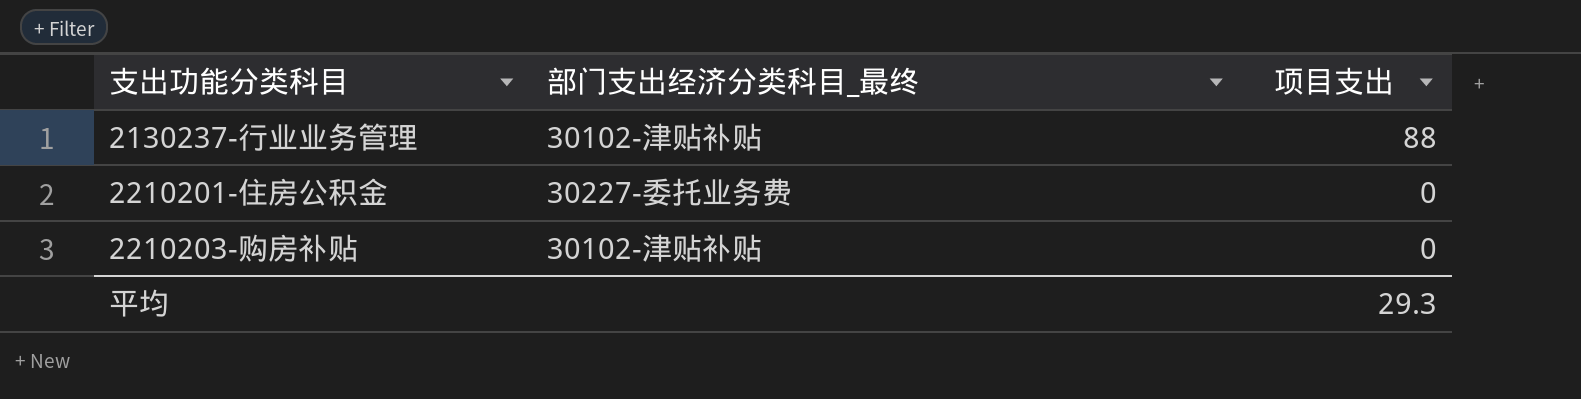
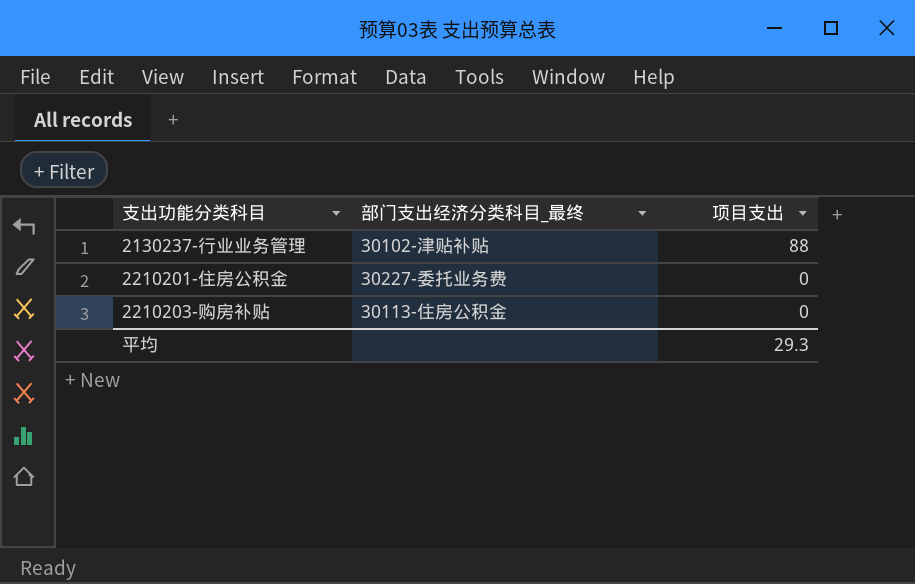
2210203-购房补贴 | 部门支出经济分类科目_最终: 30102-津贴补贴 -> 30113-住房公积金

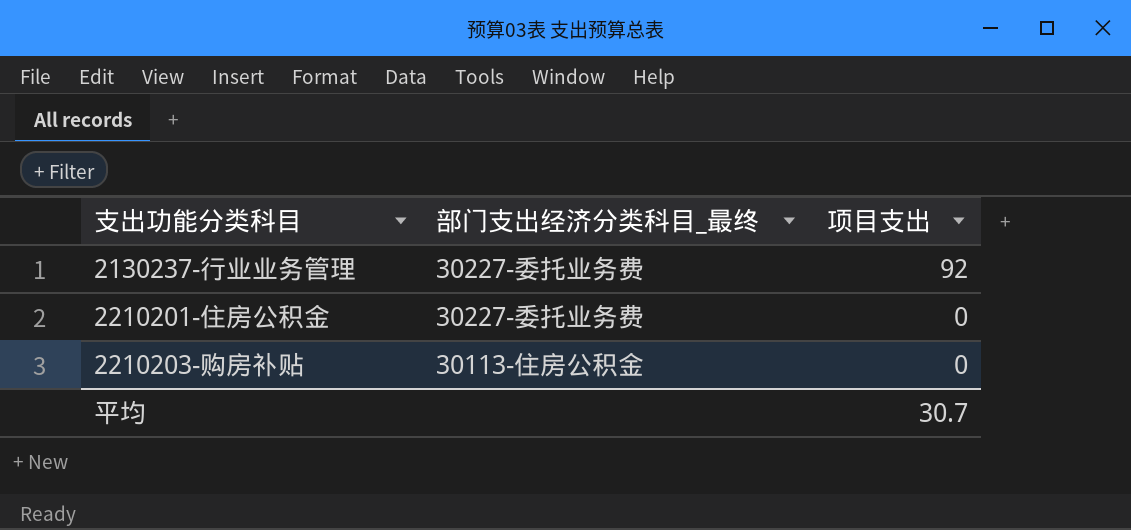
2130237-行业业务管理 | 部门支出经济分类科目_最终: 30102-津贴补贴 -> 30227-委托业务费
2130237-行业业务管理 | 项目支出: 88 -> 92
平均 | 项目支出: 29.3 -> 30.7

